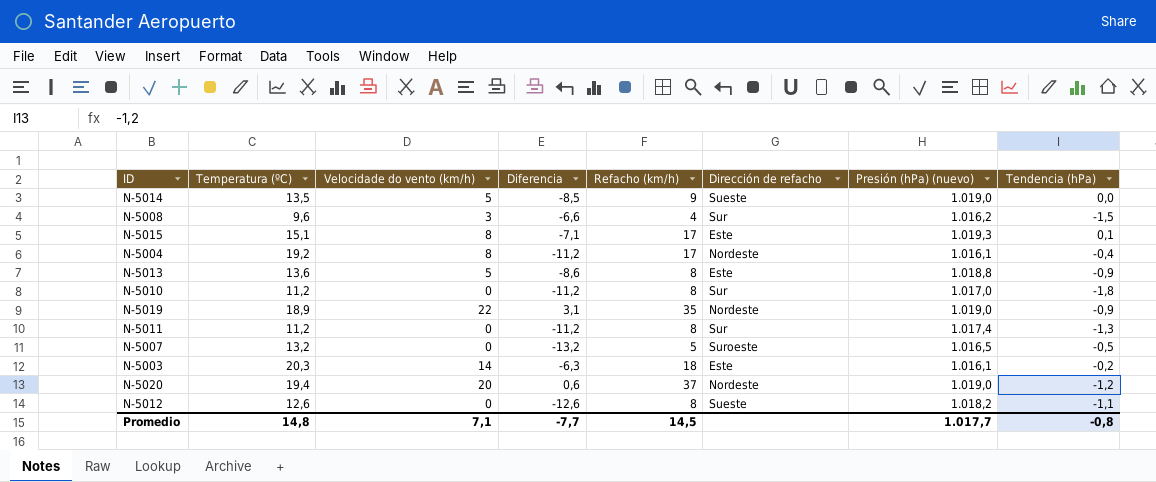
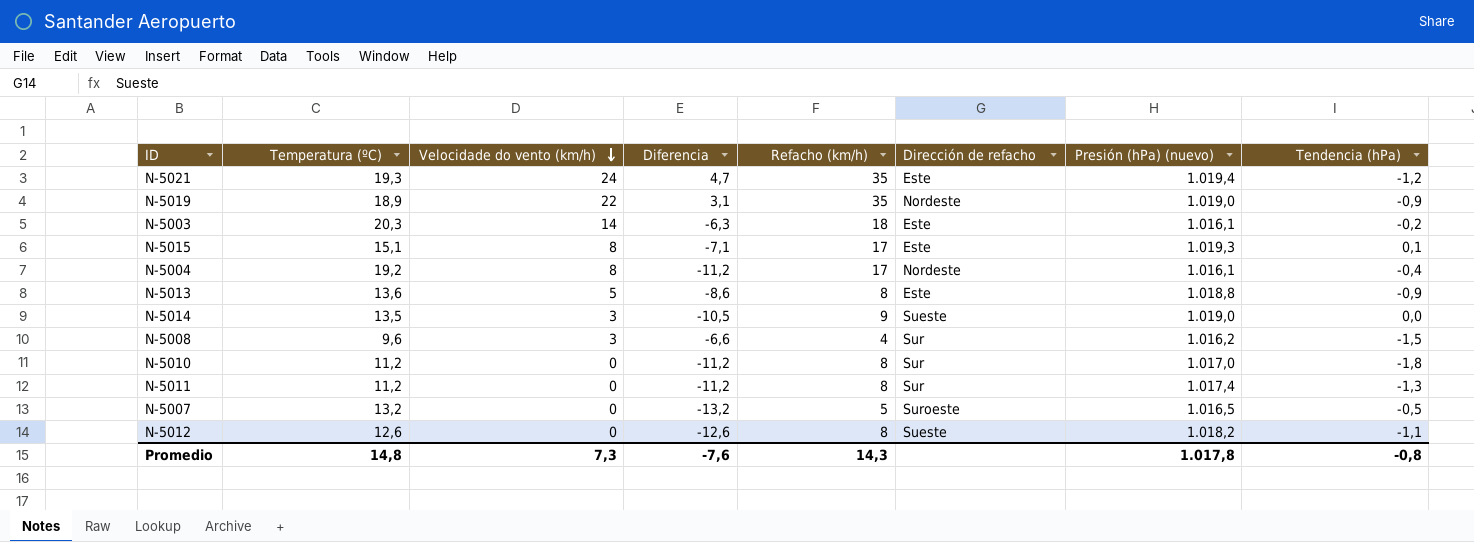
row order: none -> Velocidade do vento (km/h) descending
row N-5020: 19,4 | 20 | 0,6 | 37 | Nordeste | 1.019,0 | -1,2 -> none
row N-5021: none -> 19,3 | 24 | 4,7 | 35 | Este | 1.019,4 | -1,2
N-5014 | Velocidade do vento (km/h): 5 -> 3
N-5014 | Diferencia: -8,5 -> -10,5
Promedio | Velocidade do vento (km/h): 7,1 -> 7,3
Promedio | Diferencia: -7,7 -> -7,6
Promedio | Refacho (km/h): 14,5 -> 14,3
Promedio | Presión (hPa) (nuevo): 1.017,7 -> 1.017,8

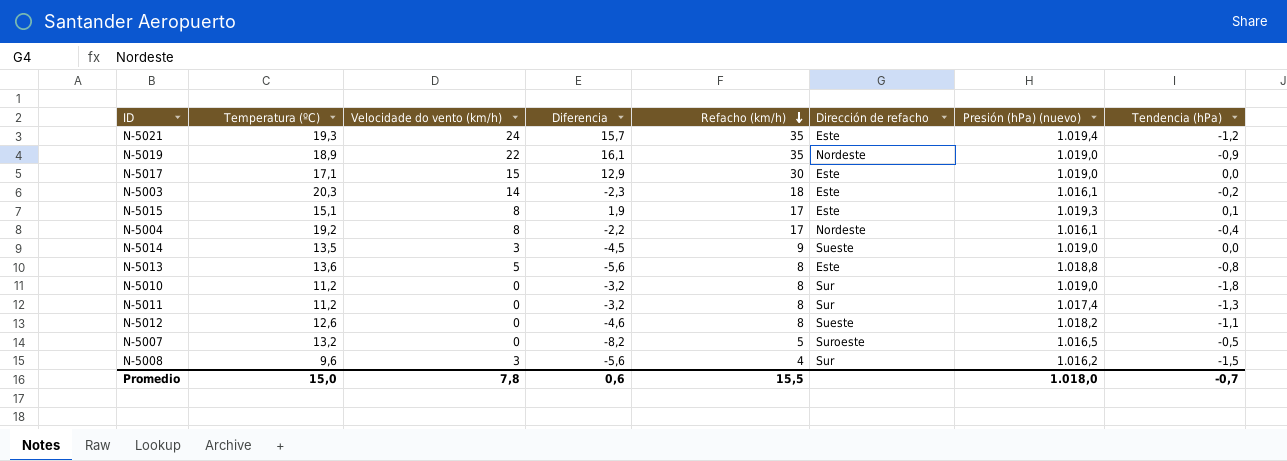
row order: Velocidade do vento (km/h) descending -> Refacho (km/h) descending
column Diferencia | formula: [Velocidade do vento (km/h)] - [Temperatura (ºC)] -> [Refacho (km/h)] - [Temperatura (ºC)]
row N-5017: none -> 17,1 | 15 | 12,9 | 30 | Este | 1.019,0 | 0,0
N-5013 | Tendencia (hPa): -0,9 -> -0,8
N-5010 | Presión (hPa) (nuevo): 1.017,0 -> 1.019,0
Promedio | Temperatura (ºC): 14,8 -> 15,0
Promedio | Velocidade do vento (km/h): 7,3 -> 7,8
Promedio | Diferencia: -7,6 -> 0,6
Promedio | Refacho (km/h): 14,3 -> 15,5
Promedio | Presión (hPa) (nuevo): 1.017,8 -> 1.018,0
Promedio | Tendencia (hPa): -0,8 -> -0,7

